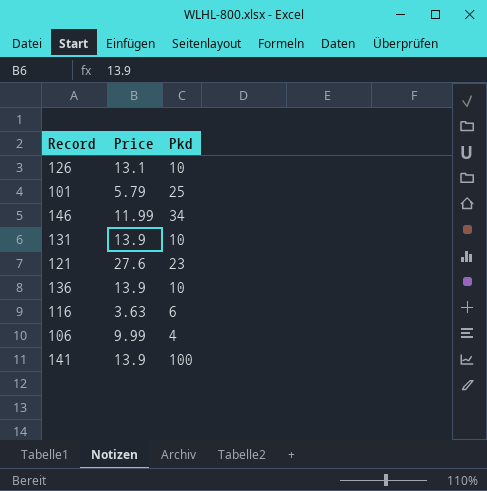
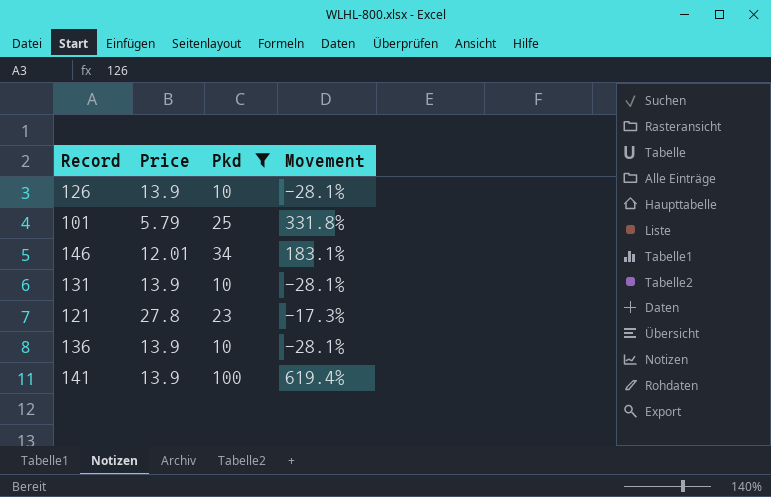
filter: none -> Pkd >= 10
column Movement | formula: none -> ([Pkd] - [Price]) / [Price]
126 | Price: 13.1 -> 13.9
146 | Price: 11.99 -> 12.01
121 | Price: 27.6 -> 27.8

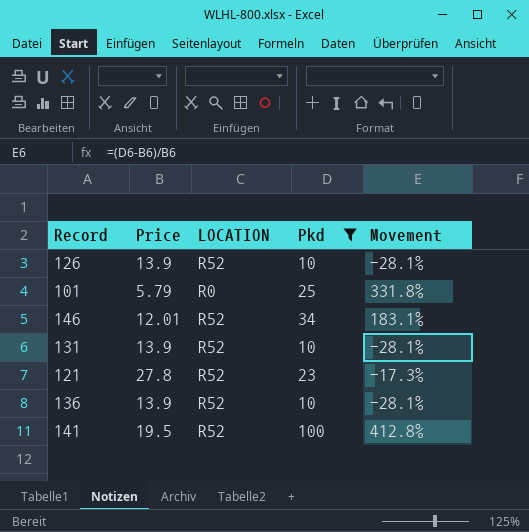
column LOCATION | position: none -> 3
141 | Price: 13.9 -> 19.5
141 | Movement: 619.4% -> 412.8%

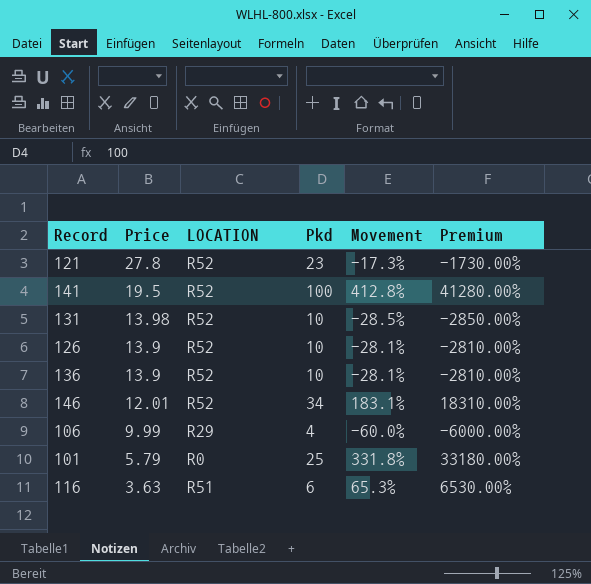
filter: Pkd >= 10 -> none
row order: none -> Price descending
column Premium | formula: none -> [Movement] * 100
131 | Price: 13.9 -> 13.98
131 | Movement: -28.1% -> -28.5%

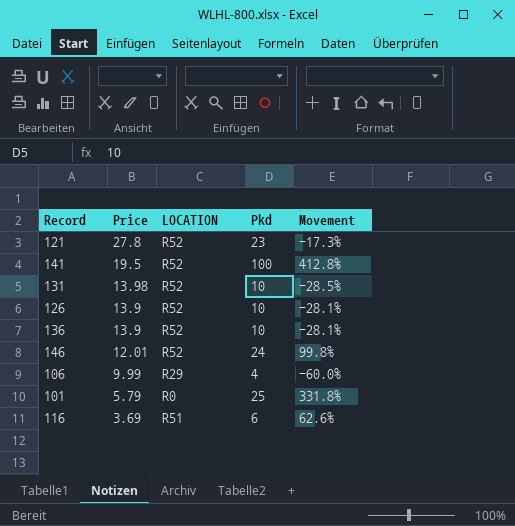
column Premium | formula: [Movement] * 100 -> none
146 | Pkd: 34 -> 24
146 | Movement: 183.1% -> 99.8%
116 | Price: 3.63 -> 3.69
116 | Movement: 65.3% -> 62.6%

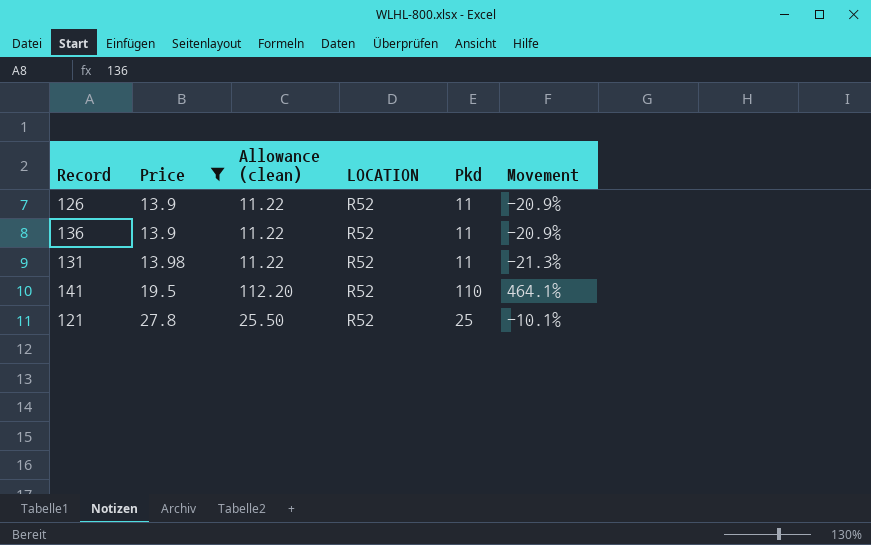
filter: none -> Price >= 13.9
row order: Price descending -> Price ascending
column Allowance (clean) | formula: none -> [Pkd] * 1.02
126 | Pkd: 10 -> 11
126 | Movement: -28.1% -> -20.9%
136 | Pkd: 10 -> 11
136 | Movement: -28.1% -> -20.9%
131 | Pkd: 10 -> 11
131 | Movement: -28.5% -> -21.3%
141 | Pkd: 100 -> 110
141 | Movement: 412.8% -> 464.1%
121 | Pkd: 23 -> 25
121 | Movement: -17.3% -> -10.1%

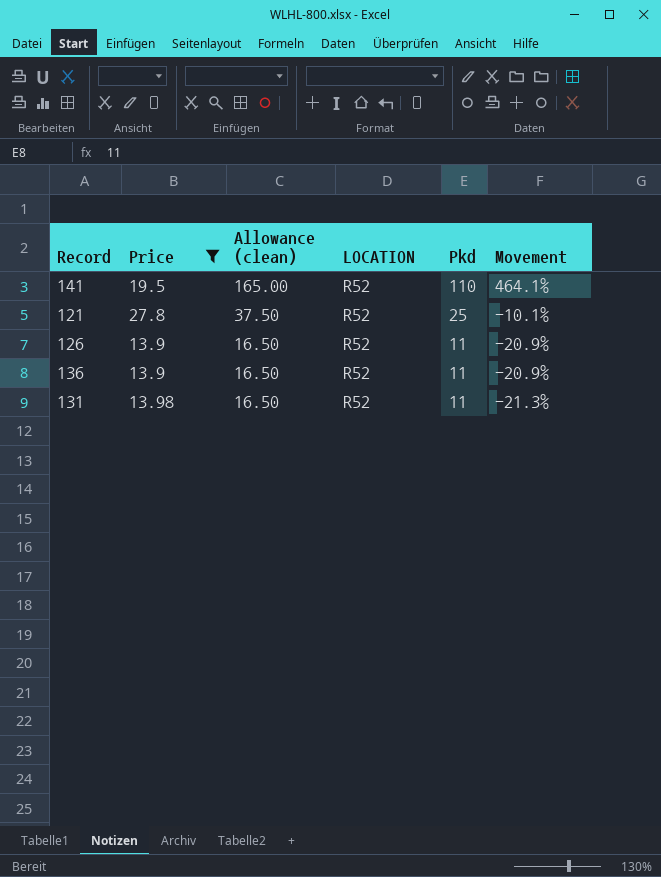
row order: Price ascending -> Allowance (clean) descending
column Allowance (clean) | formula: [Pkd] * 1.02 -> [Pkd] * 1.5

